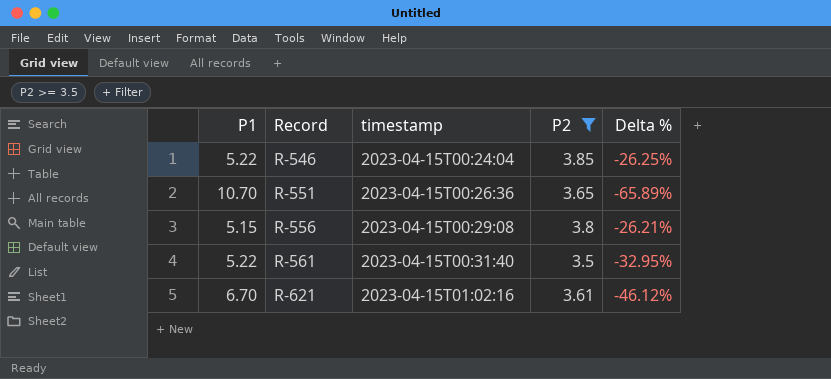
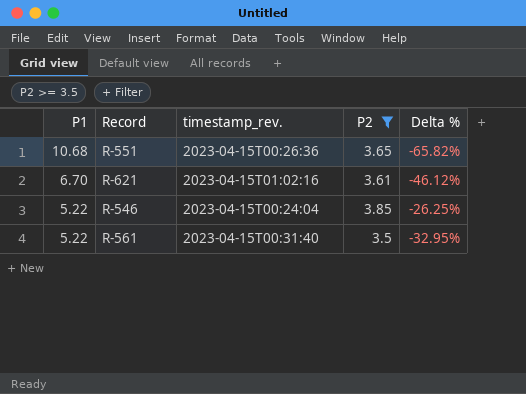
row order: Record ascending -> P1 descending
column name: timestamp -> timestamp_rev.
row R-556: 5.15 | 2023-04-15T00:29:08 | 3.8 | -26.21% -> none
R-551 | P1: 10.70 -> 10.68
R-551 | Delta %: -65.89% -> -65.82%

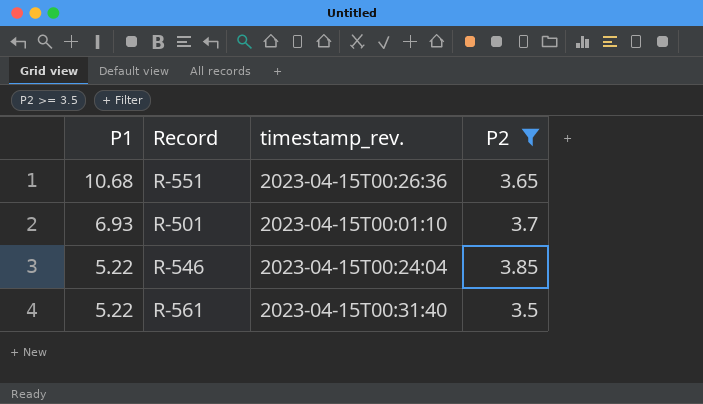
column Delta % | formula: ([P2] - [P1]) / [P1] -> none
row R-621: 6.70 | 2023-04-15T01:02:16 | 3.61 | -46.12% -> none
row R-501: none -> 6.93 | 2023-04-15T00:01:10 | 3.7

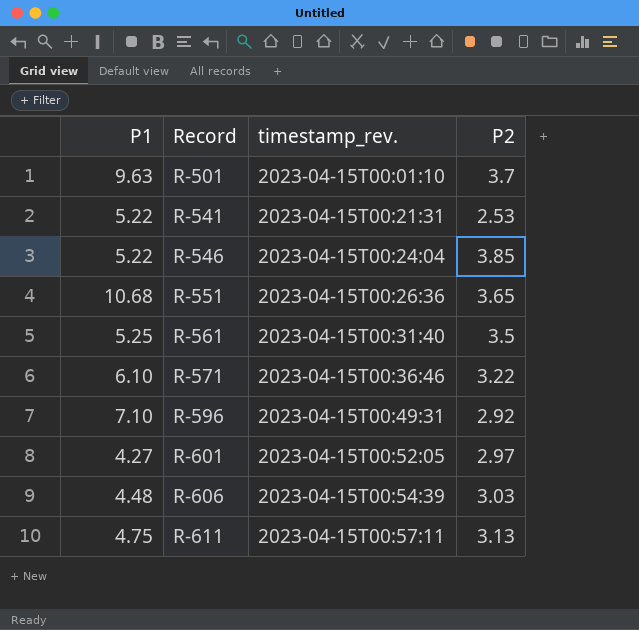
filter: P2 >= 3.5 -> none
row order: P1 descending -> Record ascending
R-501 | P1: 6.93 -> 9.63
R-561 | P1: 5.22 -> 5.25

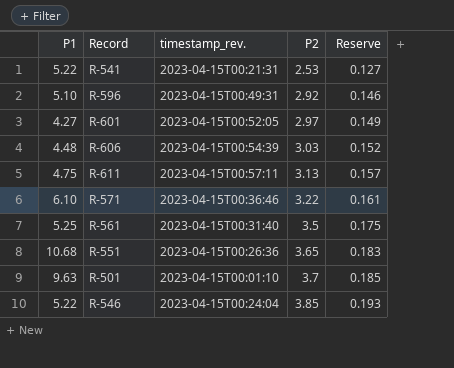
row order: Record ascending -> P2 ascending
column Reserve | formula: none -> [P2] * 0.05
R-596 | P1: 7.10 -> 5.10

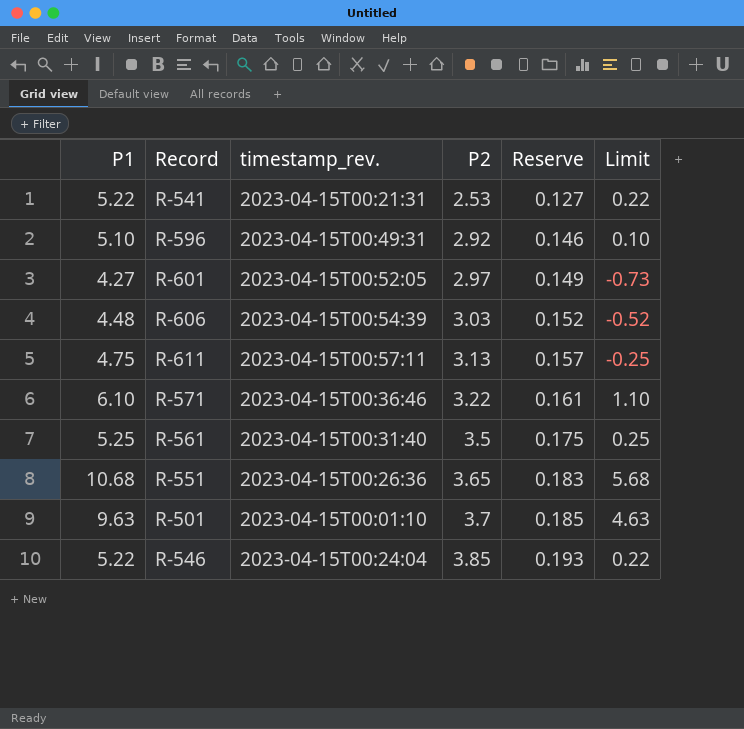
column Limit | formula: none -> [P1] - 5

